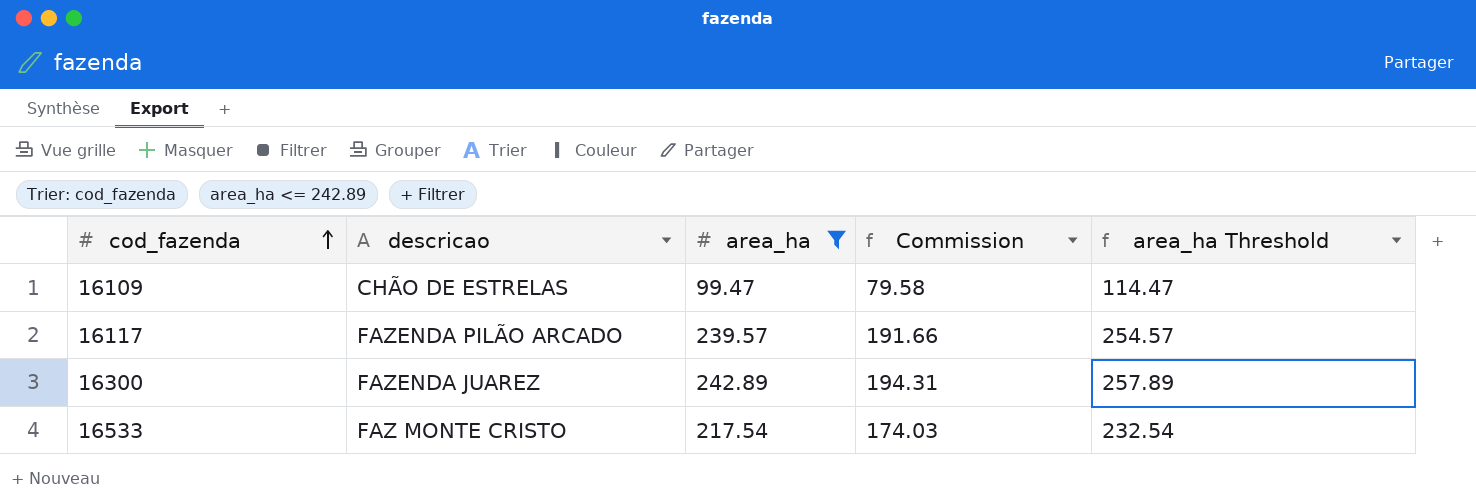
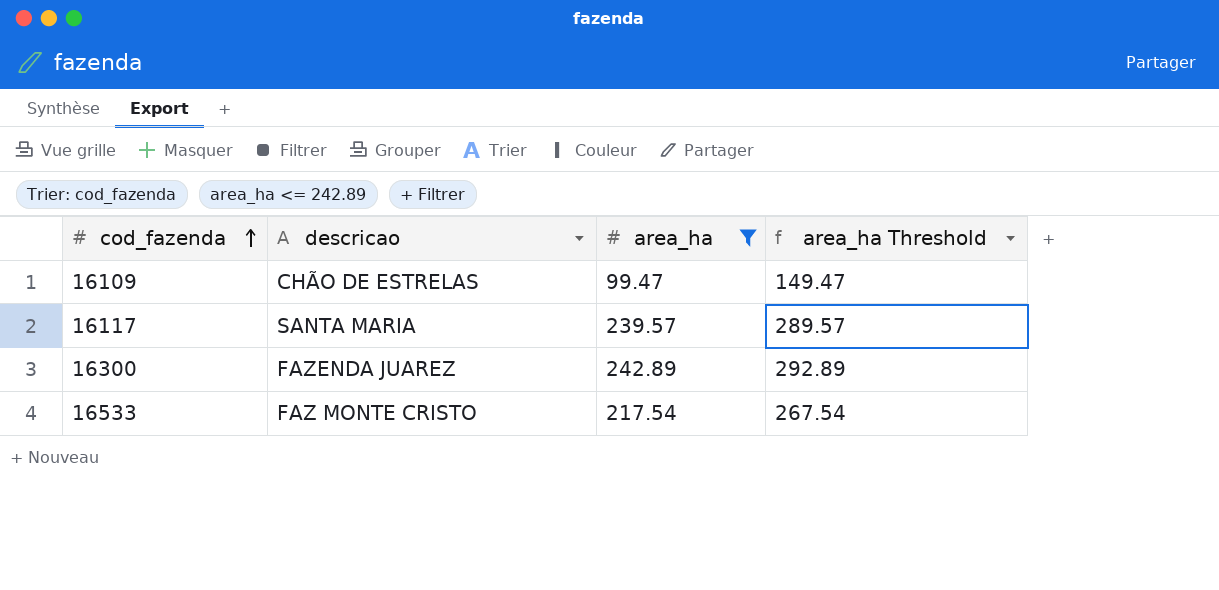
column Commission | formula: [area_ha] * 0.8 -> none
column area_ha Threshold | formula: [area_ha] + 15 -> [area_ha] + 50
16117 | descricao: FAZENDA PILÃO ARCADO -> SANTA MARIA

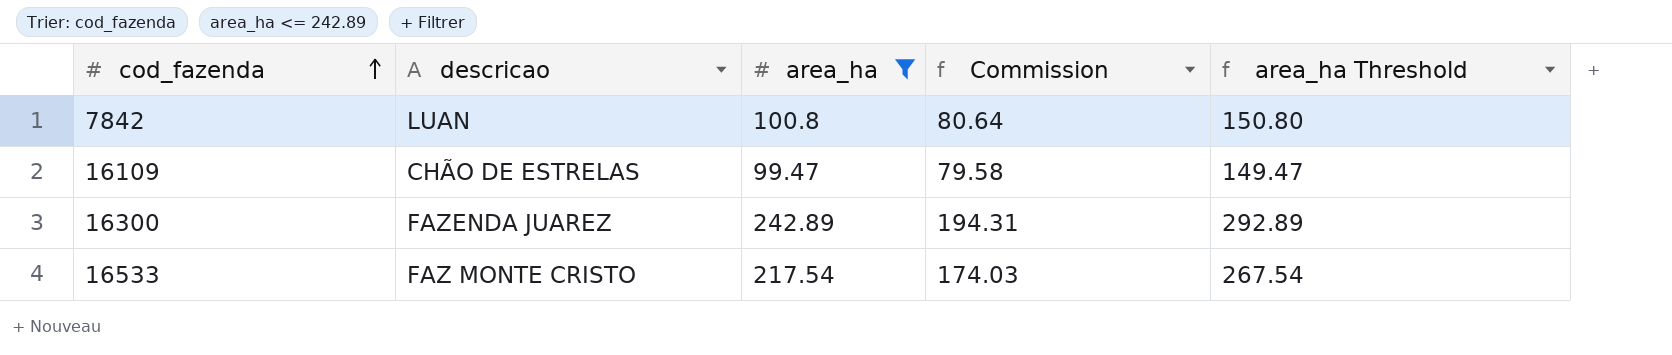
column Commission | formula: none -> [area_ha] * 0.8
row 16117: SANTA MARIA | 239.57 | 289.57 -> none
row 7842: none -> LUAN | 100.8 | 80.64 | 150.80

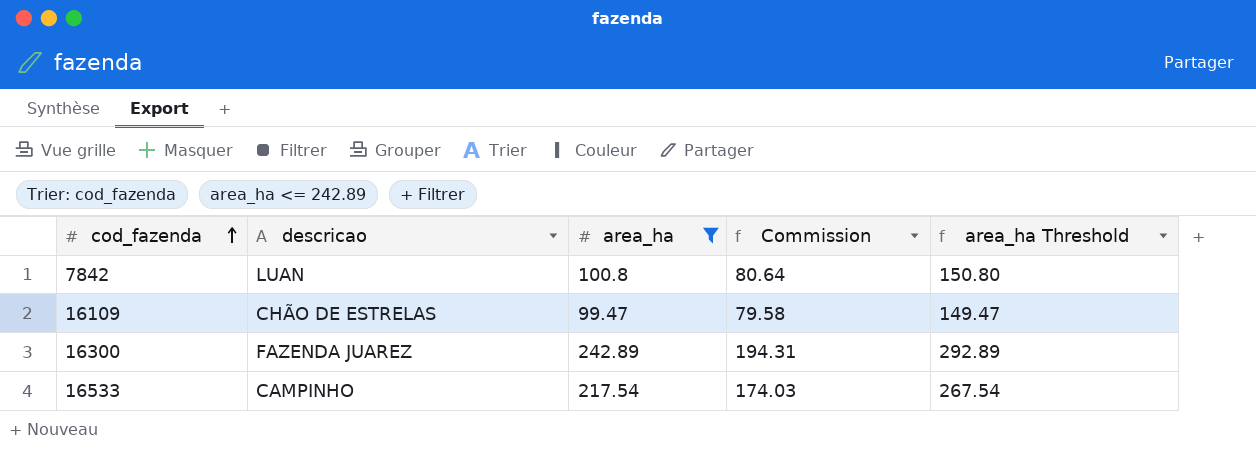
16533 | descricao: FAZ MONTE CRISTO -> CAMPINHO

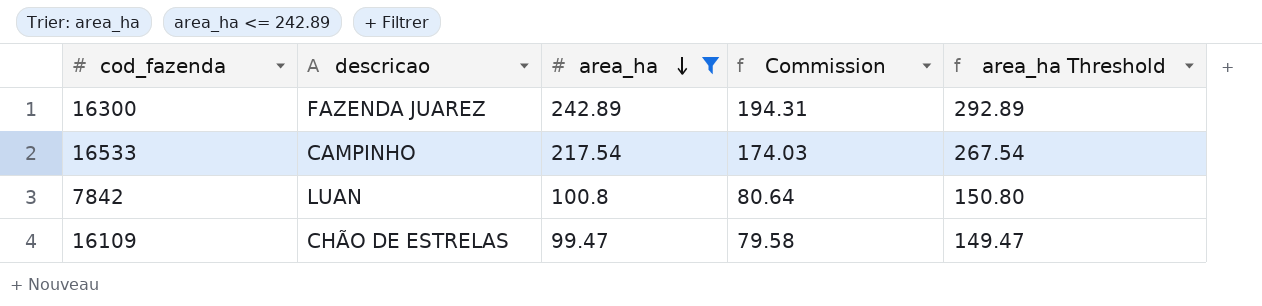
row order: cod_fazenda ascending -> area_ha descending

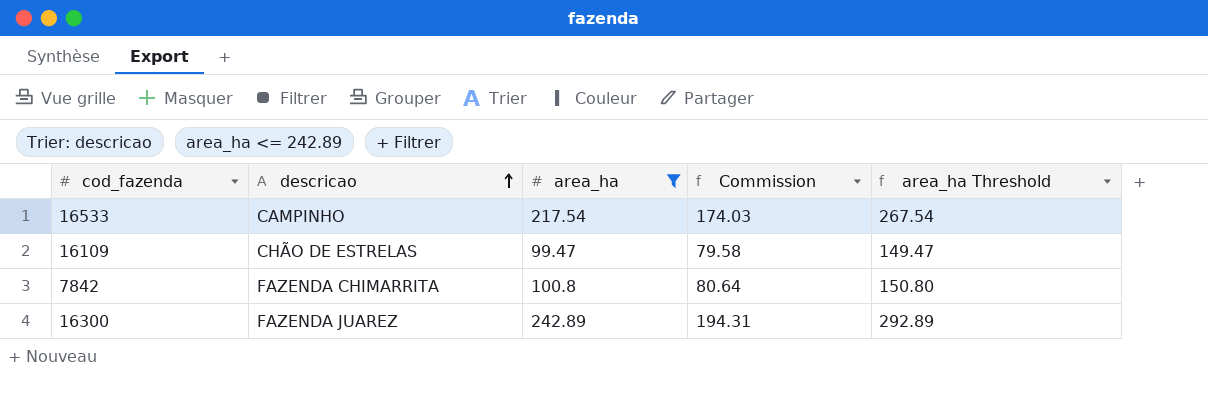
row order: area_ha descending -> descricao ascending
7842 | descricao: LUAN -> FAZENDA CHIMARRITA

